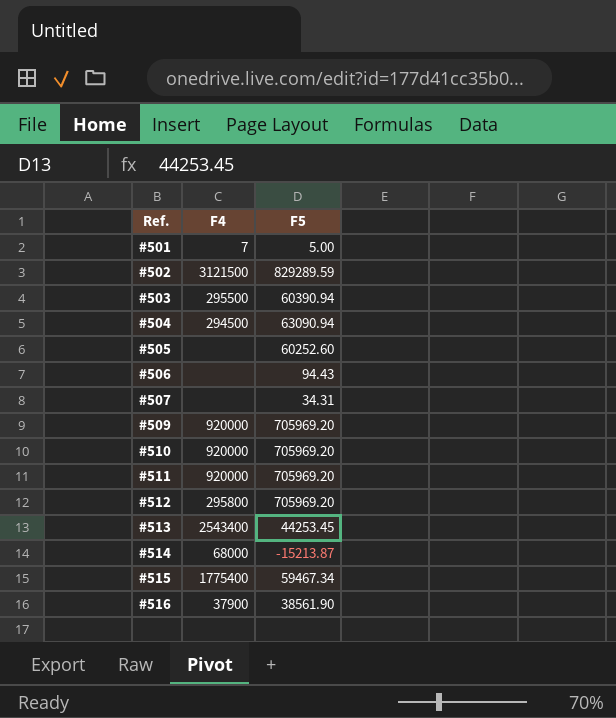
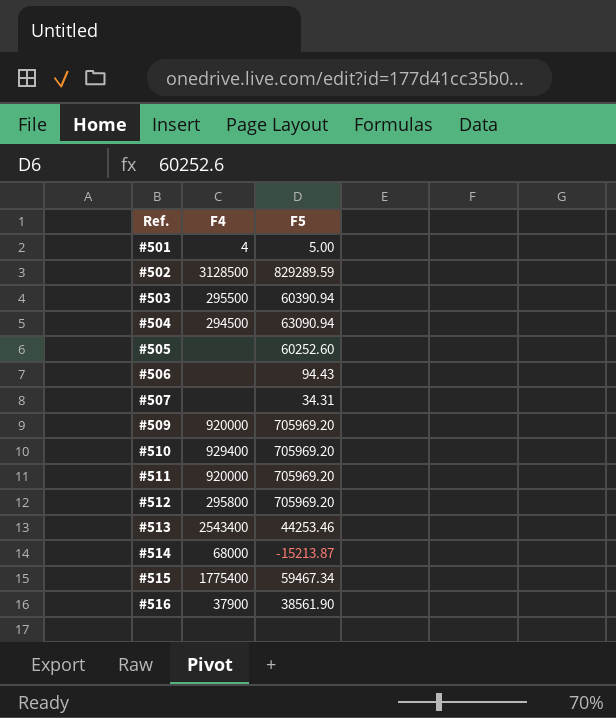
#501 | F4: 7 -> 4
#502 | F4: 3121500 -> 3128500
#510 | F4: 920000 -> 929400
#513 | F5: 44253.45 -> 44253.46

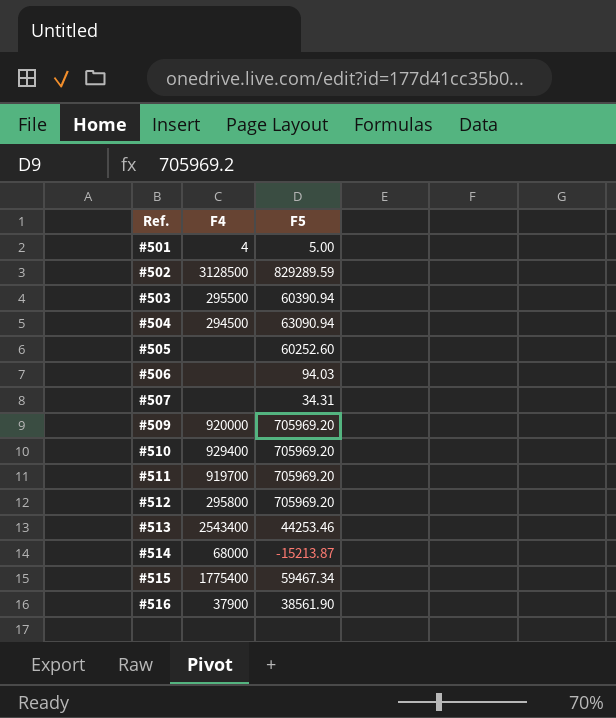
#506 | F5: 94.43 -> 94.03
#511 | F4: 920000 -> 919700

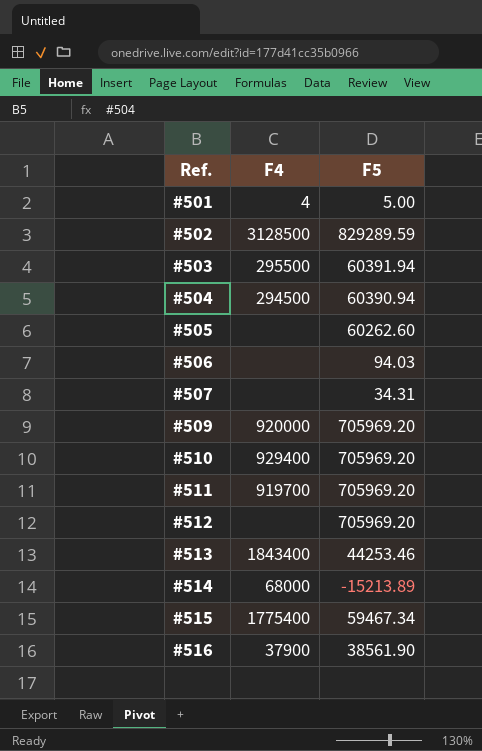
#503 | F5: 60390.94 -> 60391.94
#504 | F5: 63090.94 -> 60390.94
#505 | F5: 60252.60 -> 60262.60
#512 | F4: 295800 -> none
#513 | F4: 2543400 -> 1843400
#514 | F5: -15213.87 -> -15213.89

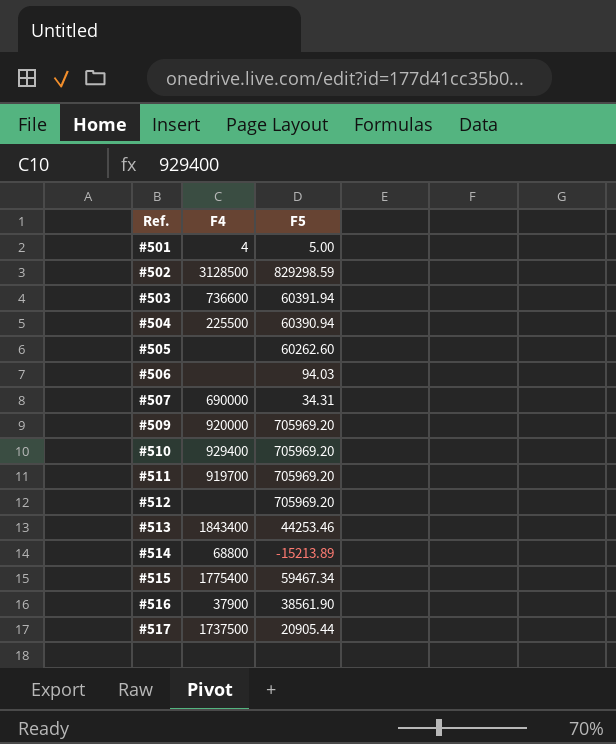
#502 | F5: 829289.59 -> 829298.59
#503 | F4: 295500 -> 736600
#504 | F4: 294500 -> 225500
#507 | F4: none -> 690000
#514 | F4: 68000 -> 68800
row #517: none -> 1737500 | 20905.44

